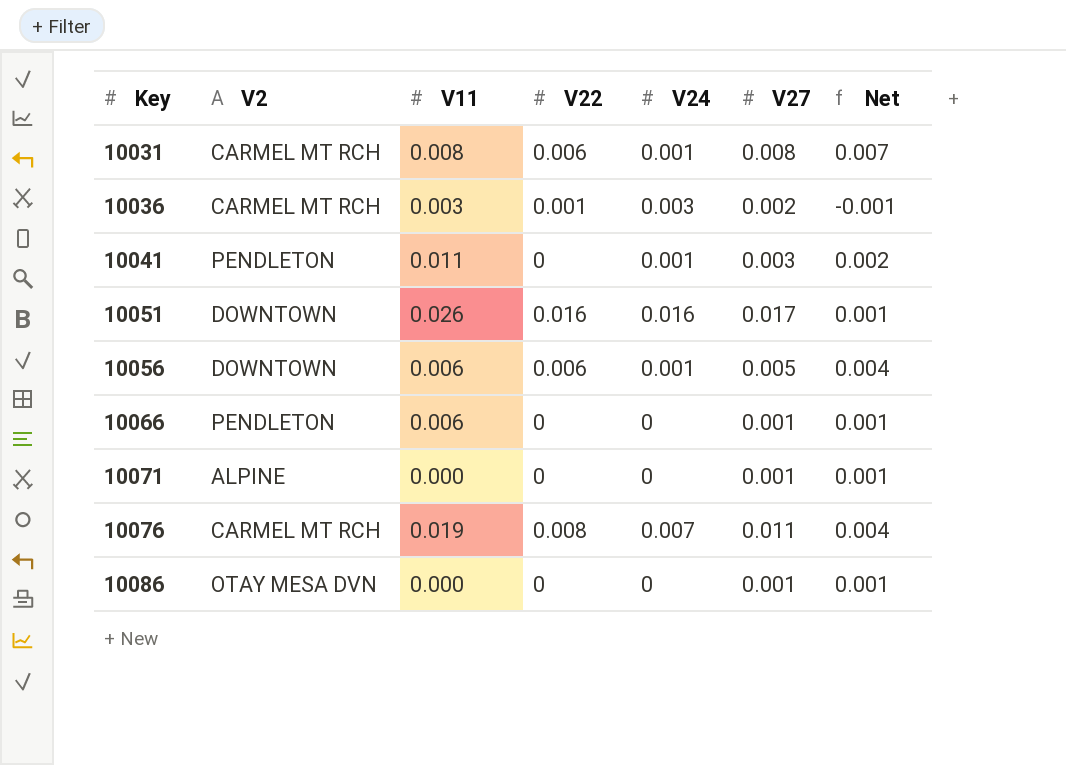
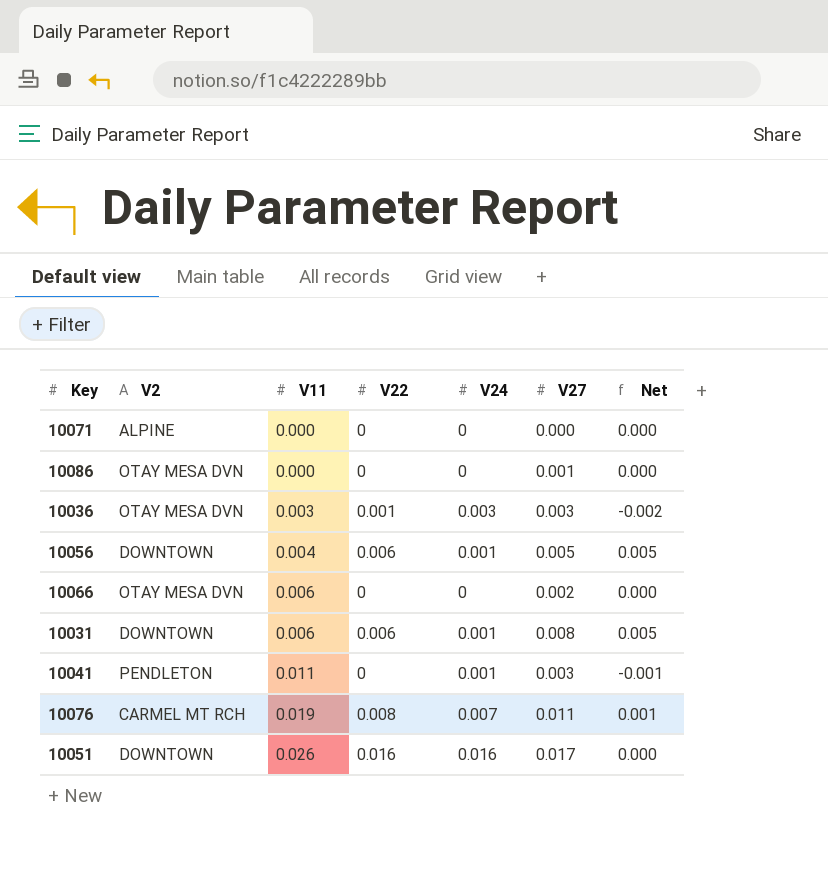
row order: Key ascending -> V11 ascending
column Net | formula: [V27] - [V24] -> [V22] - [V24]
10071 | V27: 0.001 -> 0.000
10036 | V2: CARMEL MT RCH -> OTAY MESA DVN
10036 | V27: 0.002 -> 0.003
10056 | V11: 0.006 -> 0.004
10066 | V2: PENDLETON -> OTAY MESA DVN
10066 | V27: 0.001 -> 0.002
10031 | V2: CARMEL MT RCH -> DOWNTOWN
10031 | V11: 0.008 -> 0.006

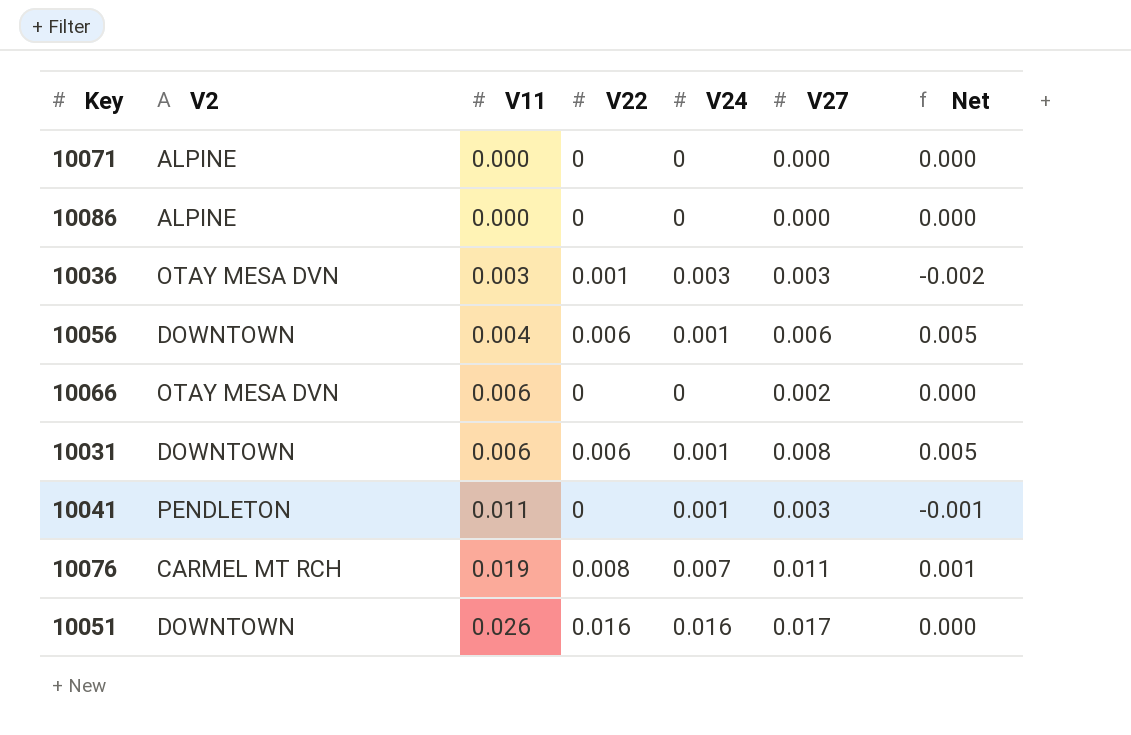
10086 | V2: OTAY MESA DVN -> ALPINE
10086 | V27: 0.001 -> 0.000
10056 | V27: 0.005 -> 0.006

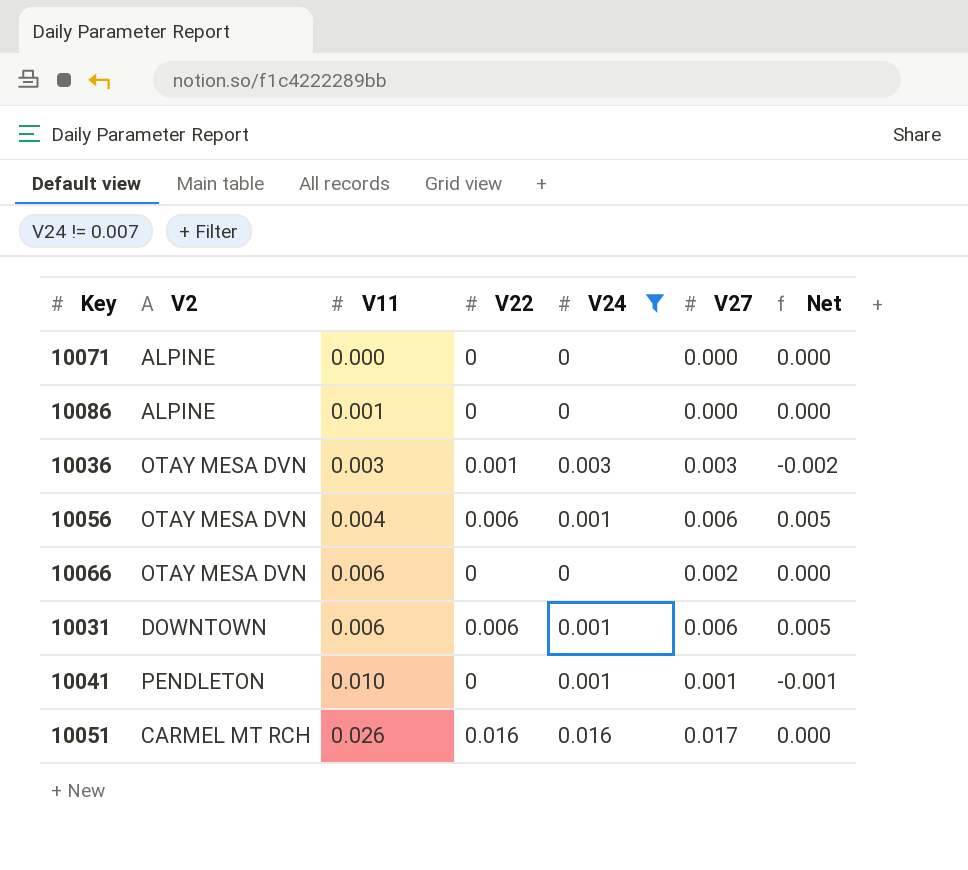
filter: none -> V24 != 0.007
10086 | V11: 0.000 -> 0.001
10056 | V2: DOWNTOWN -> OTAY MESA DVN
10031 | V27: 0.008 -> 0.006
10041 | V11: 0.011 -> 0.010
10041 | V27: 0.003 -> 0.001
10051 | V2: DOWNTOWN -> CARMEL MT RCH

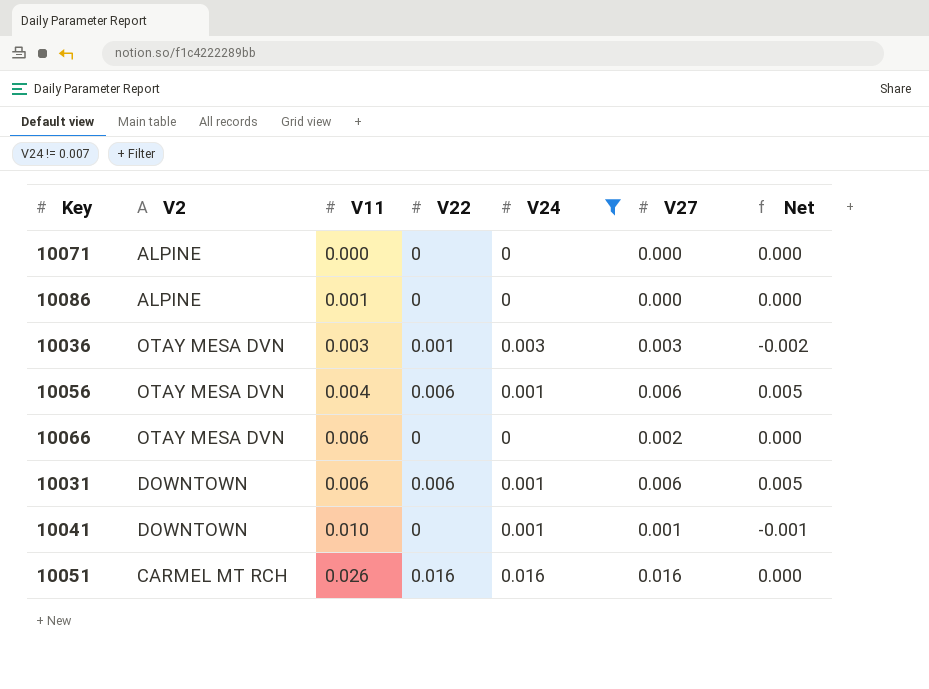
10041 | V2: PENDLETON -> DOWNTOWN
10051 | V27: 0.017 -> 0.016

